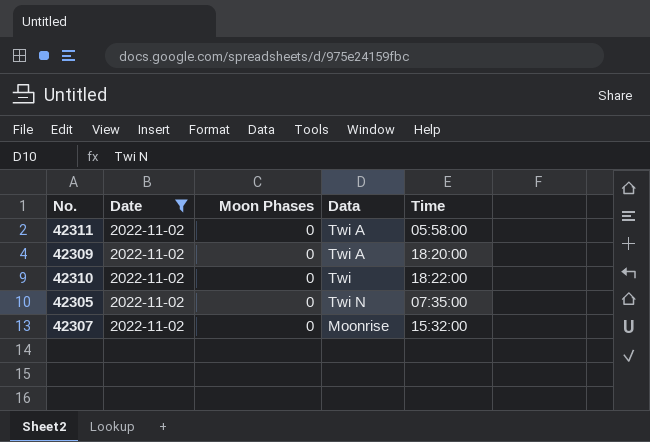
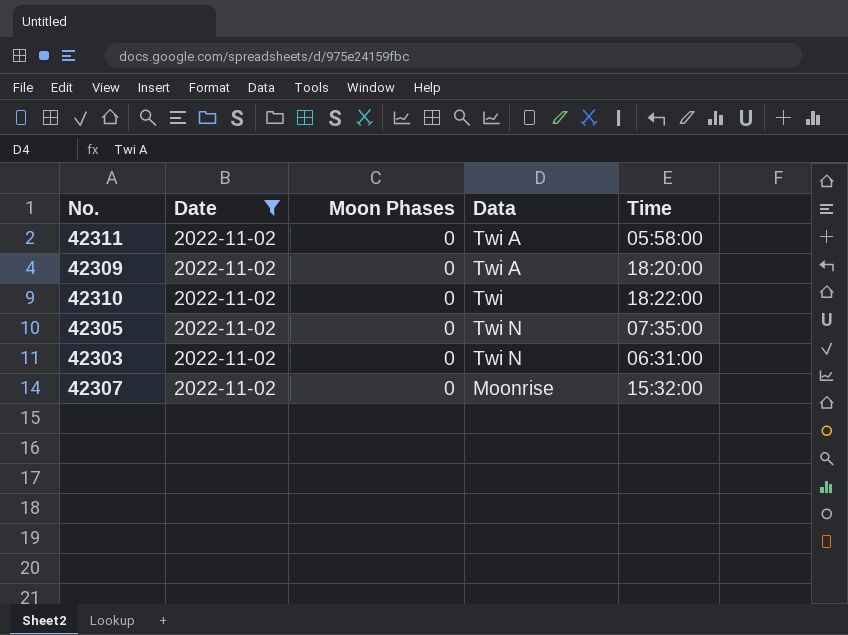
row 42303: none -> 2022-11-02 | 0 | Twi N | 06:31:00

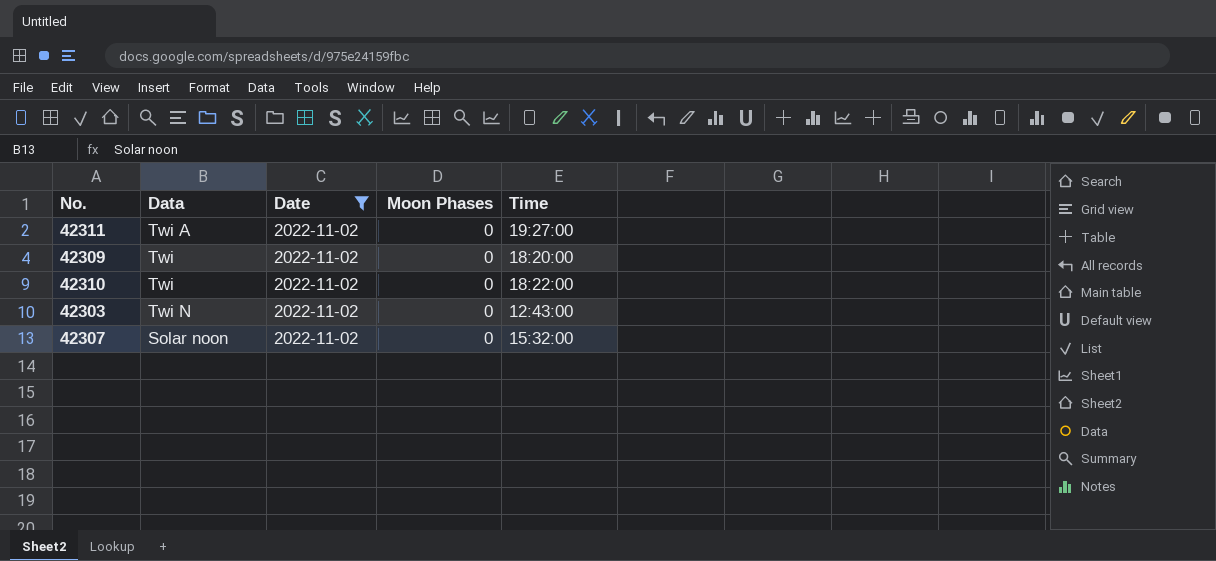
column Data | position: 4 -> 2
row 42305: 2022-11-02 | 0 | Twi N | 07:35:00 -> none
42311 | Time: 05:58:00 -> 19:27:00
42309 | Data: Twi A -> Twi
42303 | Time: 06:31:00 -> 12:43:00
42307 | Data: Moonrise -> Solar noon

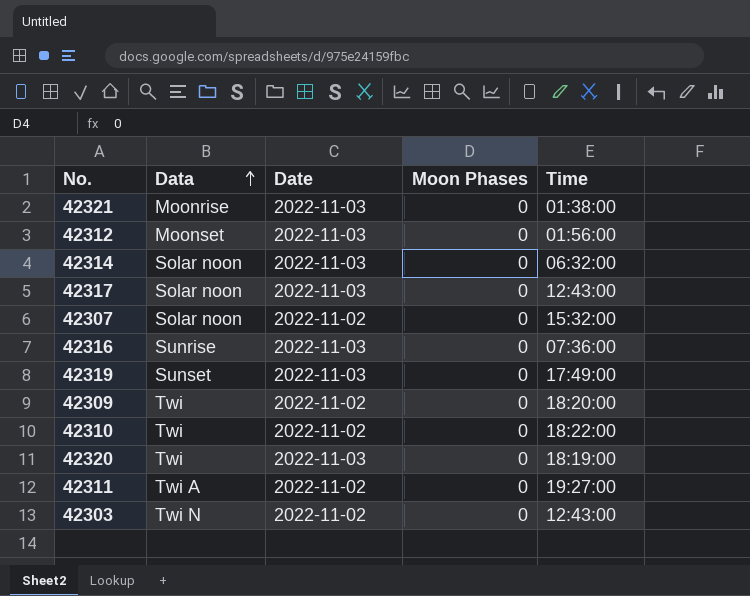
filter: Date = 2022-11-02 -> none
row order: none -> Data ascending

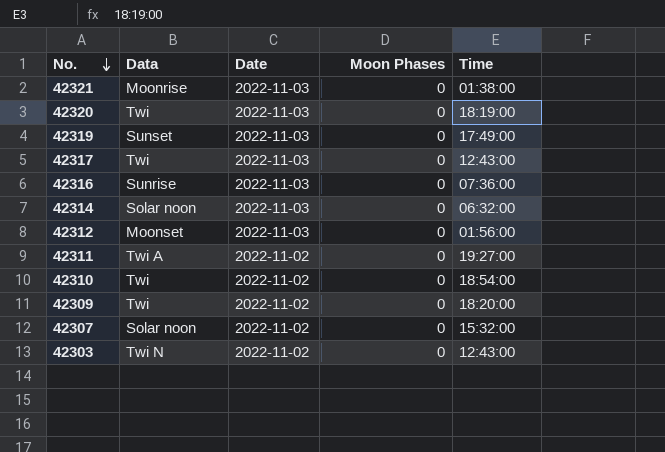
row order: Data ascending -> No. descending
42317 | Data: Solar noon -> Twi
42310 | Time: 18:22:00 -> 18:54:00

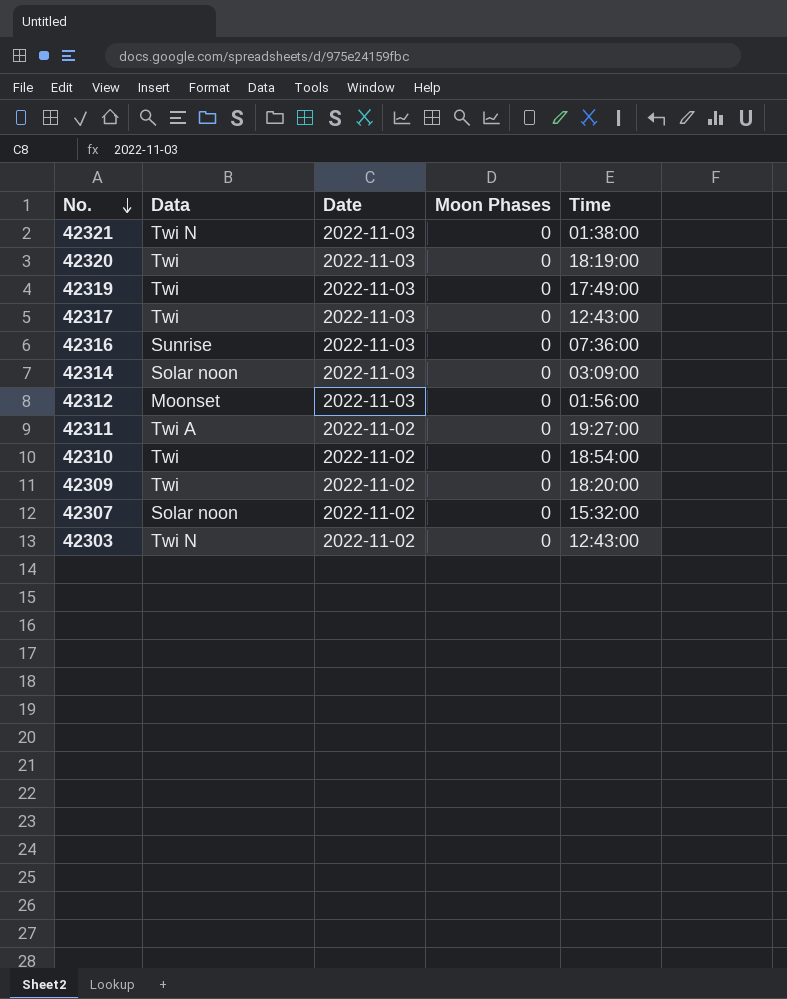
42321 | Data: Moonrise -> Twi N
42319 | Data: Sunset -> Twi
42314 | Time: 06:32:00 -> 03:09:00

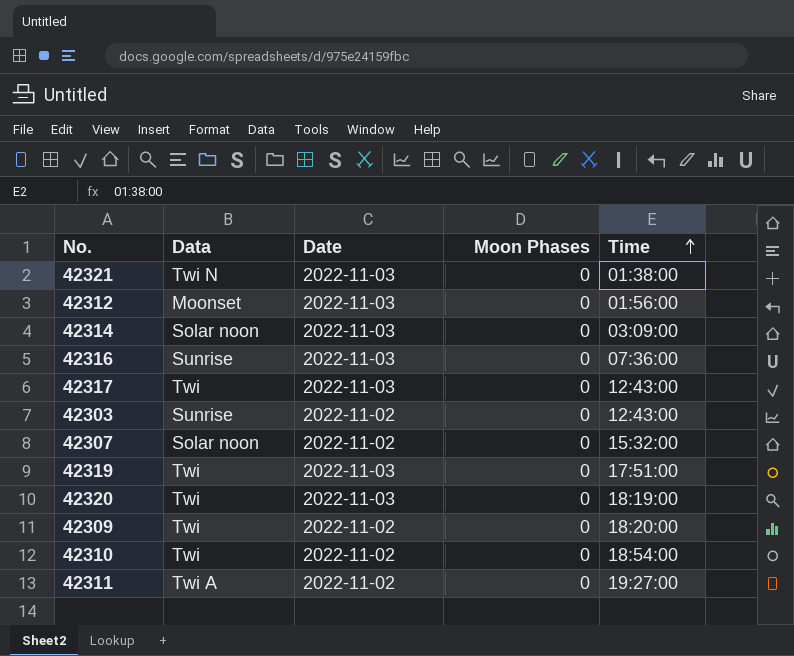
row order: No. descending -> Time ascending
42303 | Data: Twi N -> Sunrise
42319 | Time: 17:49:00 -> 17:51:00

